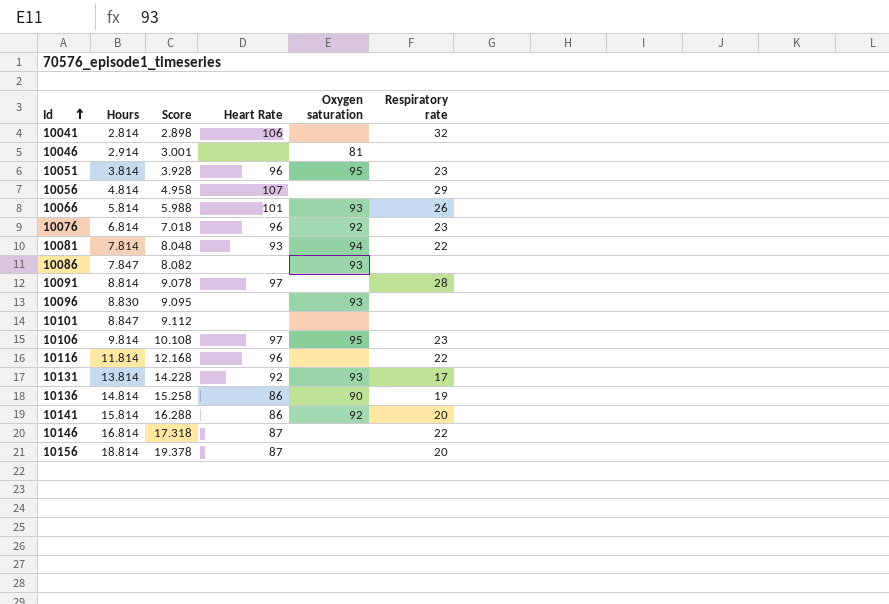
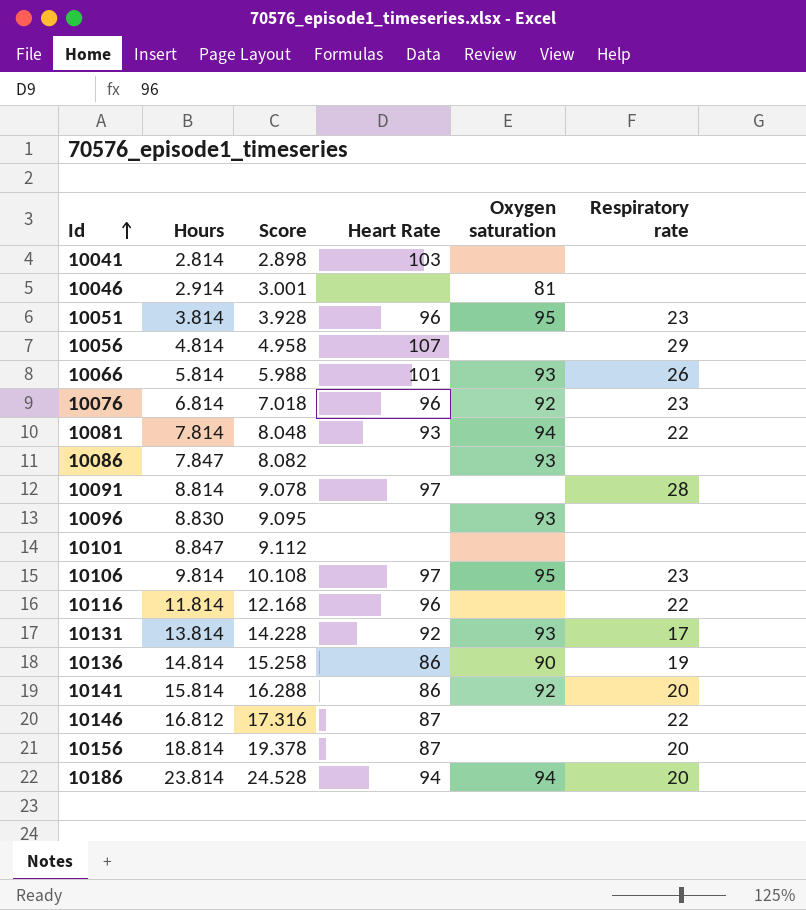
10041 | Heart Rate: 106 -> 103
10041 | Respiratory rate: 32 -> none
10146 | Hours: 16.814 -> 16.812
10146 | Score: 17.318 -> 17.316
row 10186: none -> 23.814 | 24.528 | 94 | 94 | 20

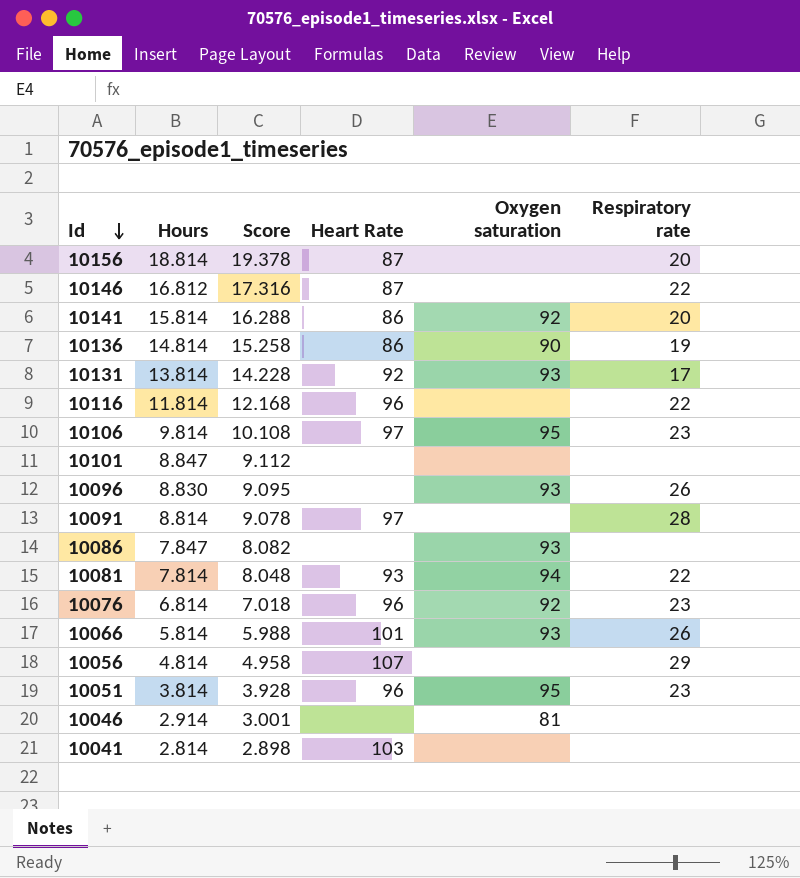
row order: Id ascending -> Id descending
row 10186: 23.814 | 24.528 | 94 | 94 | 20 -> none
10096 | Respiratory rate: none -> 26

